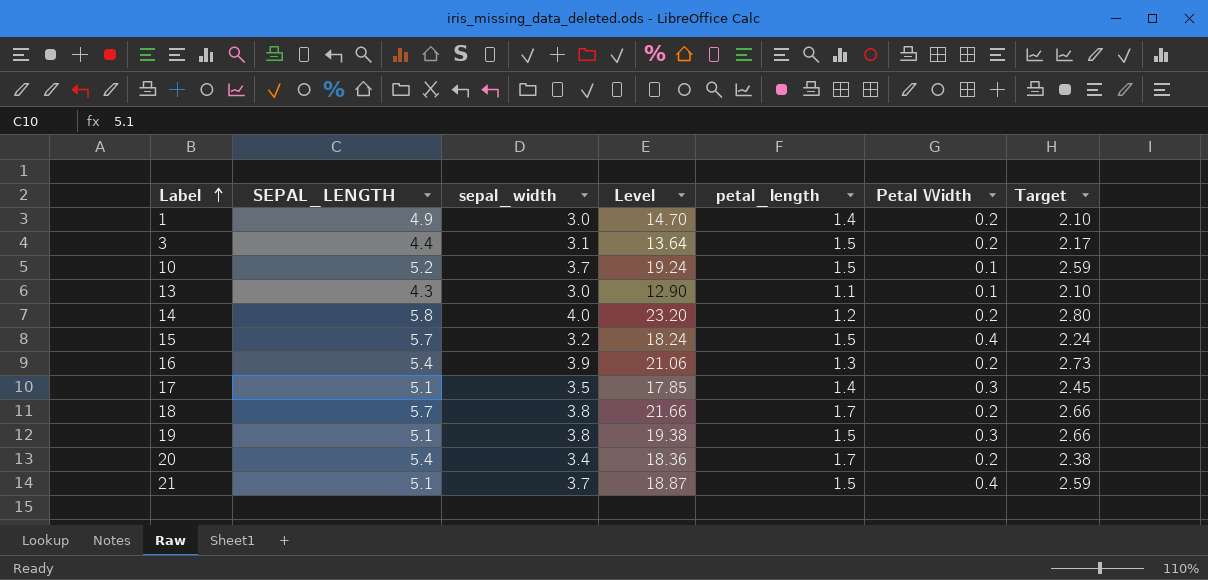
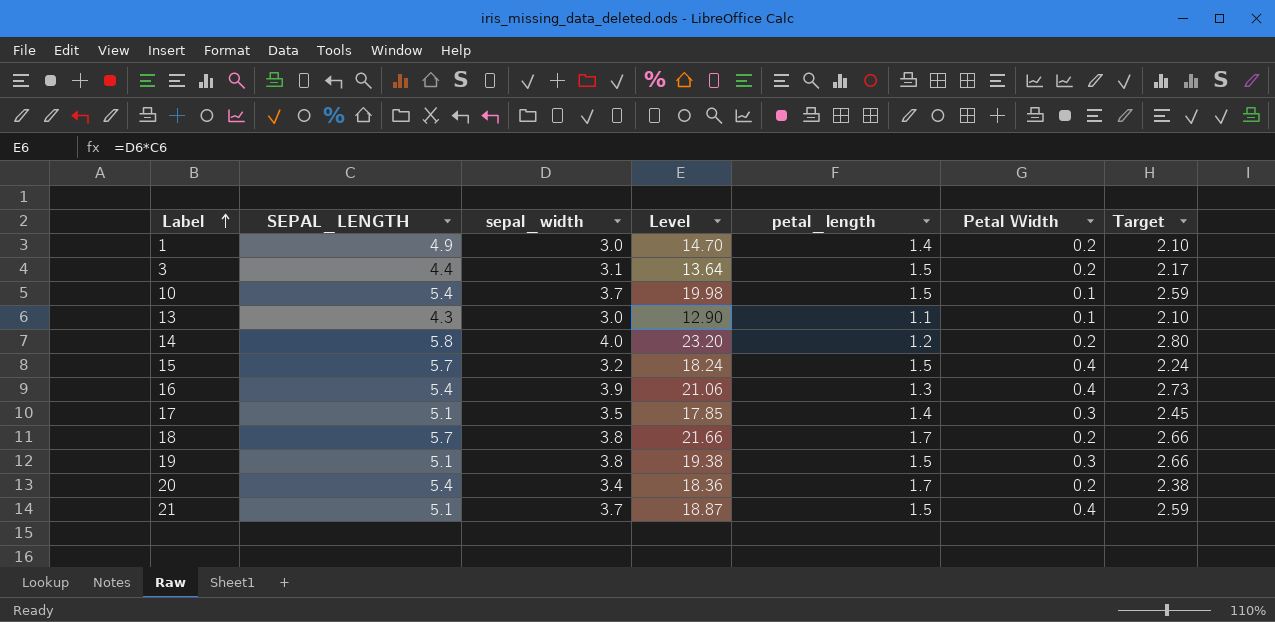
10 | SEPAL_LENGTH: 5.2 -> 5.4
10 | Level: 19.24 -> 19.98
16 | Petal Width: 0.2 -> 0.4

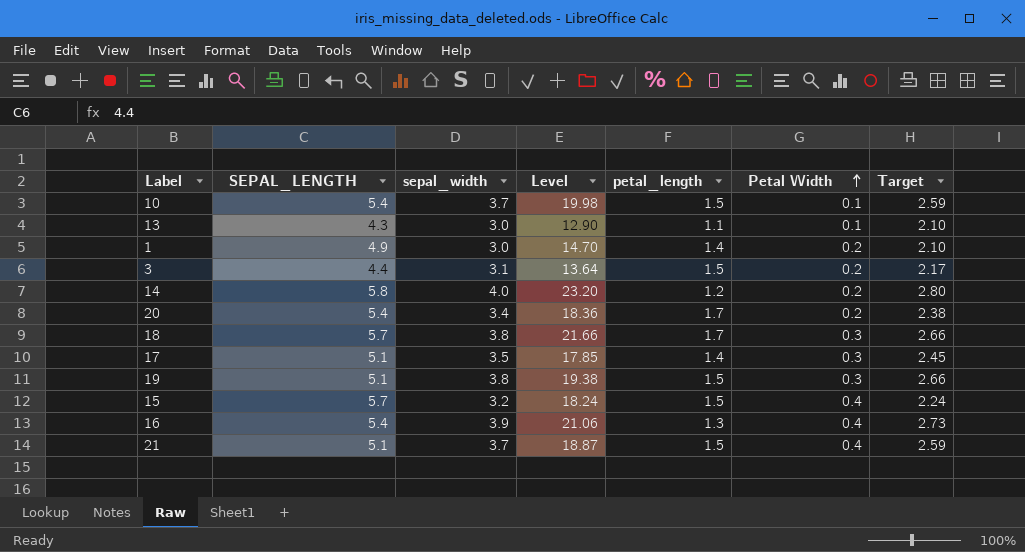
row order: Label ascending -> Petal Width ascending
18 | Petal Width: 0.2 -> 0.3

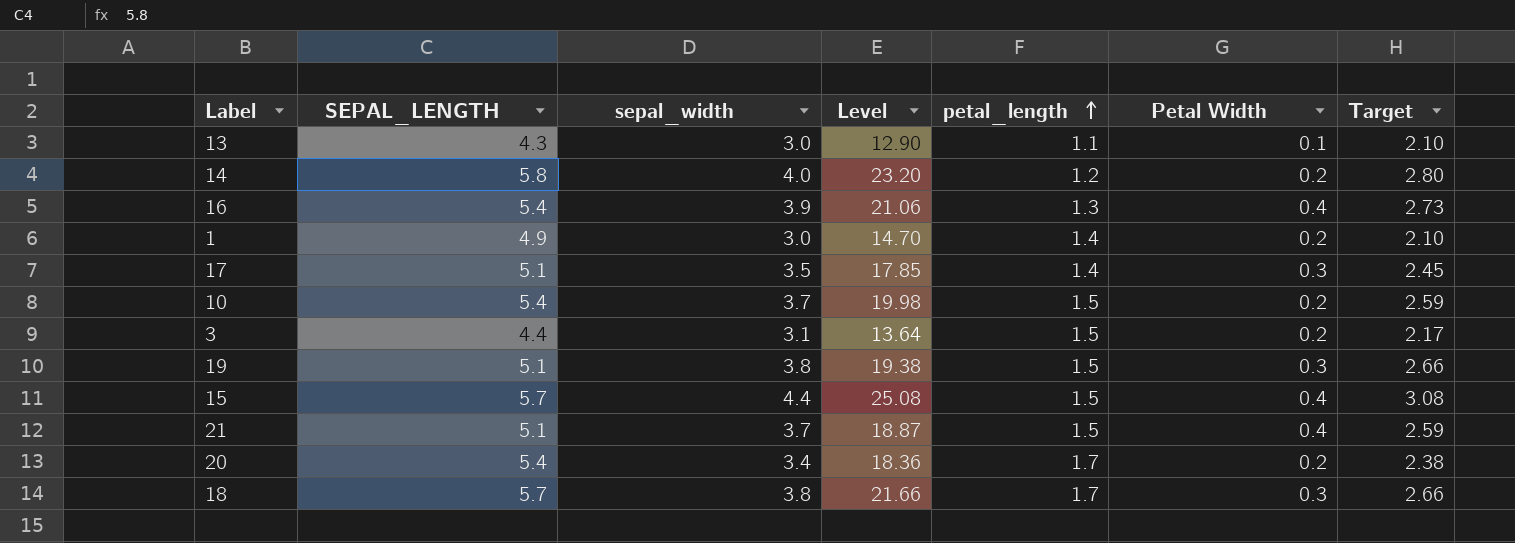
row order: Petal Width ascending -> petal_length ascending
10 | Petal Width: 0.1 -> 0.2
15 | sepal_width: 3.2 -> 4.4
15 | Level: 18.24 -> 25.08
15 | Target: 2.24 -> 3.08

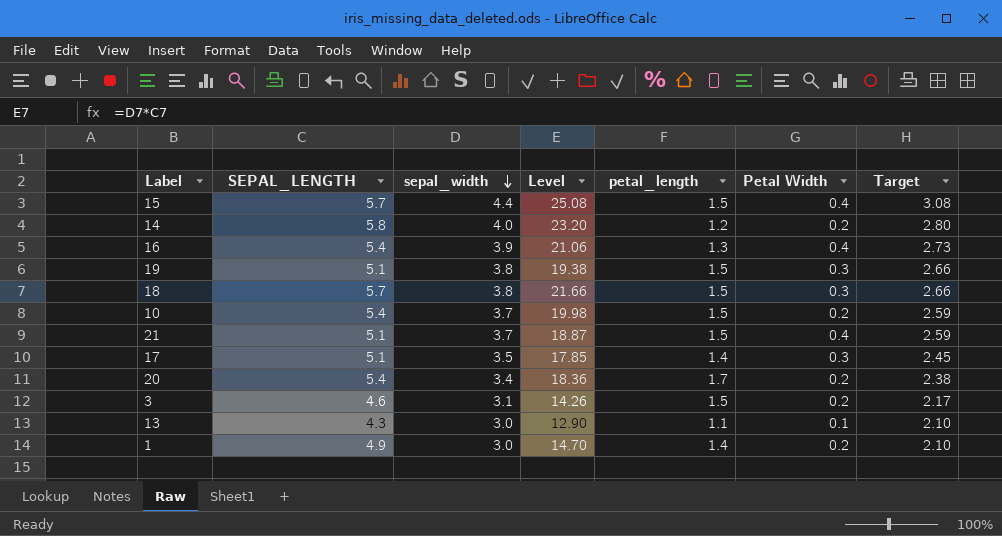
row order: petal_length ascending -> sepal_width descending
18 | petal_length: 1.7 -> 1.5
3 | SEPAL_LENGTH: 4.4 -> 4.6
3 | Level: 13.64 -> 14.26

